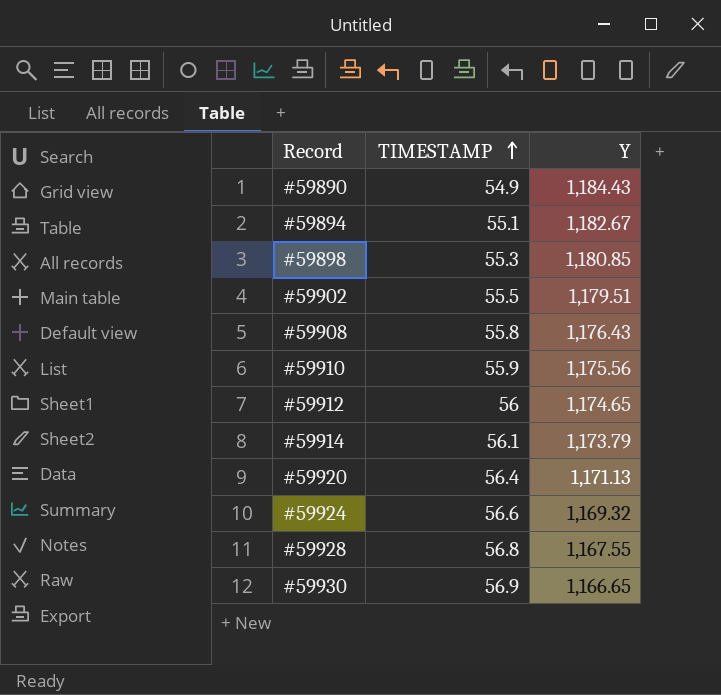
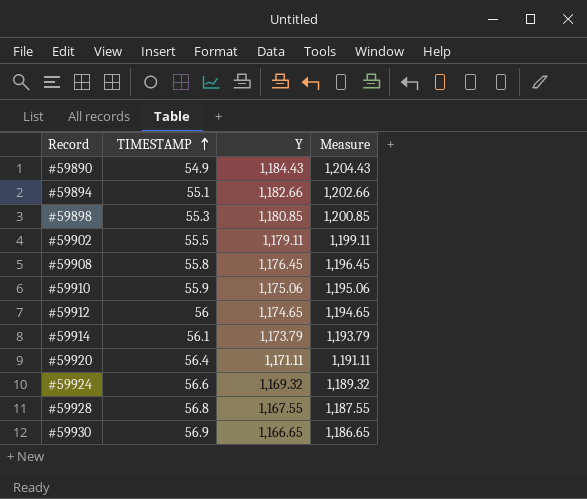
column Measure | formula: none -> [Y] + 20
#59894 | Y: 1,182.67 -> 1,182.66
#59902 | Y: 1,179.51 -> 1,179.11
#59908 | Y: 1,176.43 -> 1,176.45
#59910 | Y: 1,175.56 -> 1,175.06
#59920 | Y: 1,171.13 -> 1,171.11

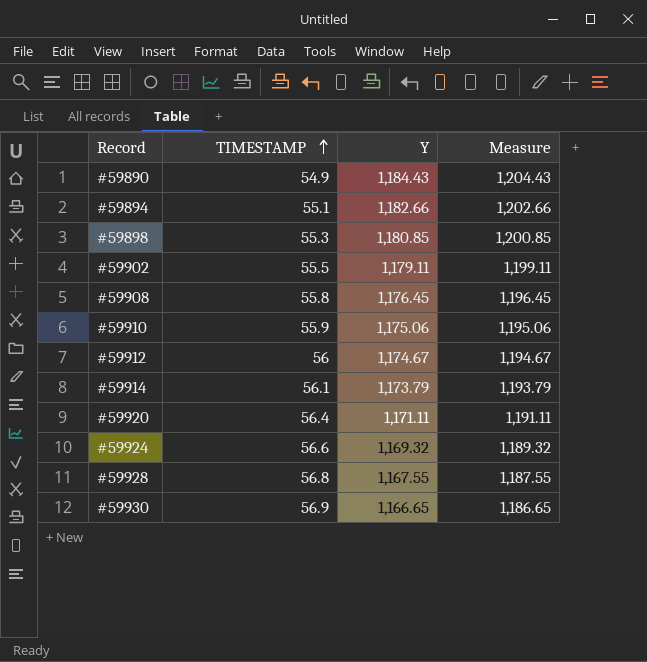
#59912 | Y: 1,174.65 -> 1,174.67
#59912 | Measure: 1,194.65 -> 1,194.67

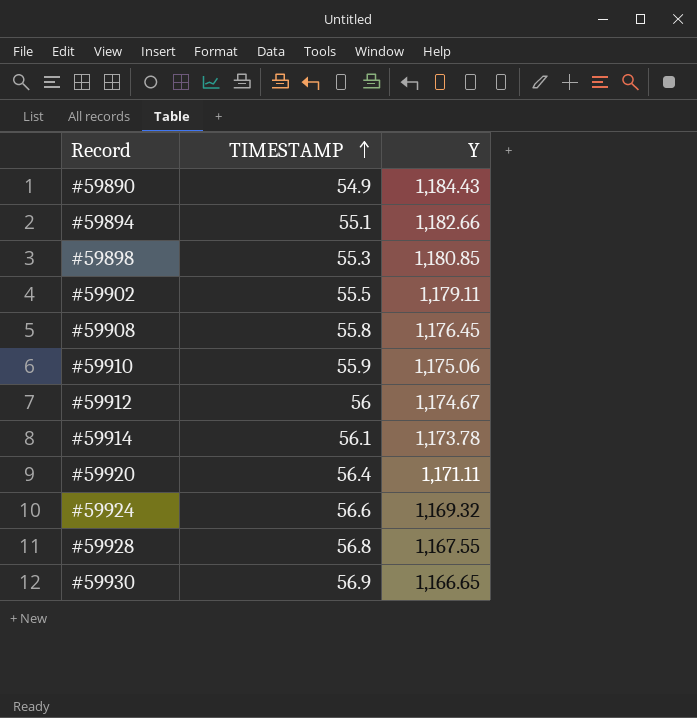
column Measure | formula: [Y] + 20 -> none
#59914 | Y: 1,173.79 -> 1,173.78

